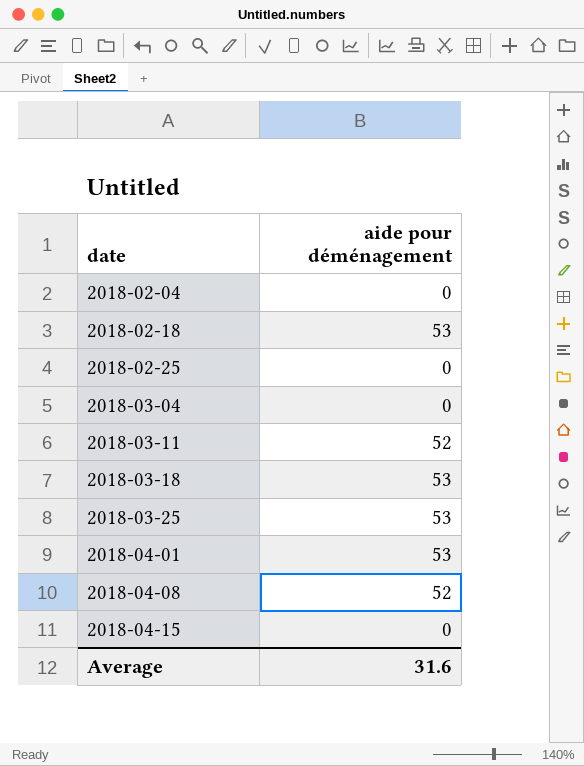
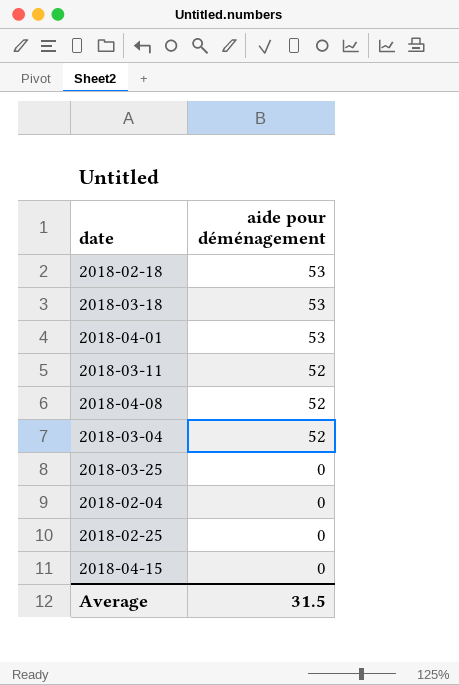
row order: date ascending -> aide pour déménagement descending
2018-03-04 | aide pour déménagement: 0 -> 52
2018-03-25 | aide pour déménagement: 53 -> 0
Average | aide pour déménagement: 31.6 -> 31.5

